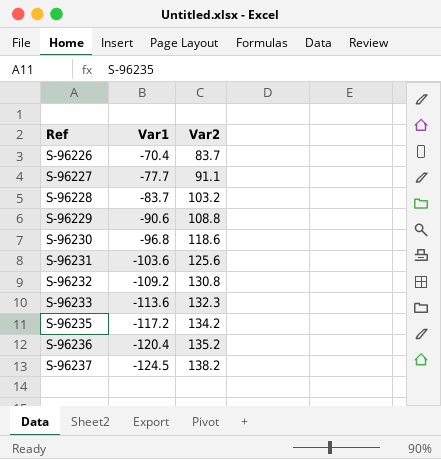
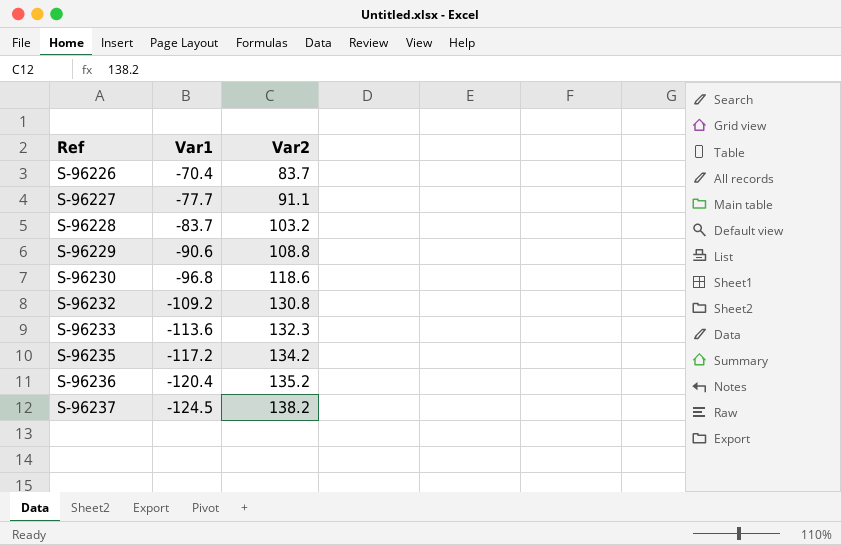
row S-96231: -103.6 | 125.6 -> none

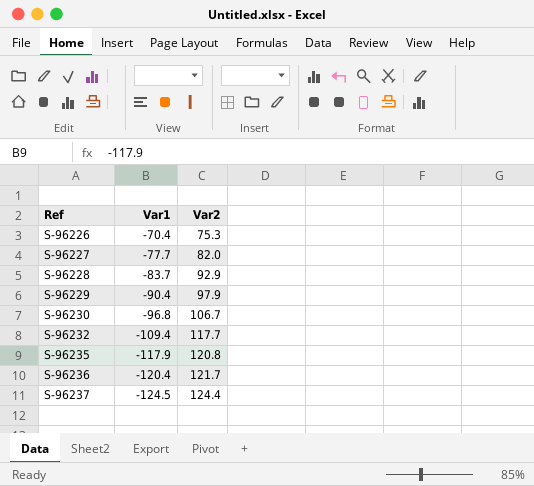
row S-96233: -113.6 | 132.3 -> none
S-96226 | Var2: 83.7 -> 75.3
S-96227 | Var2: 91.1 -> 82.0
S-96228 | Var2: 103.2 -> 92.9
S-96229 | Var1: -90.6 -> -90.4
S-96229 | Var2: 108.8 -> 97.9
S-96230 | Var2: 118.6 -> 106.7
S-96232 | Var1: -109.2 -> -109.4
S-96232 | Var2: 130.8 -> 117.7
S-96235 | Var1: -117.2 -> -117.9
S-96235 | Var2: 134.2 -> 120.8
S-96236 | Var2: 135.2 -> 121.7
S-96237 | Var2: 138.2 -> 124.4

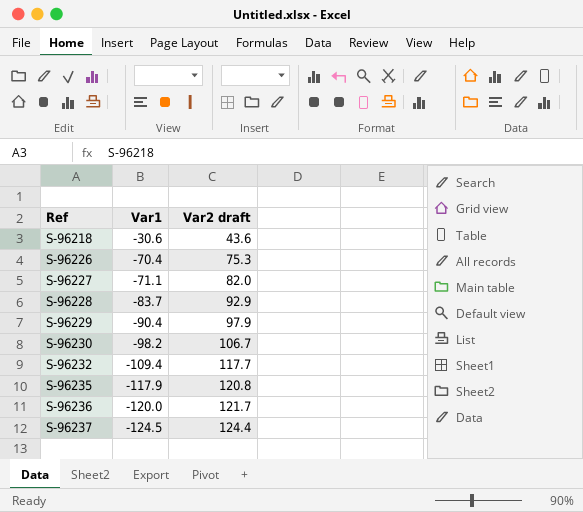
column name: Var2 -> Var2 draft
row S-96218: none -> -30.6 | 43.6
S-96227 | Var1: -77.7 -> -71.1
S-96230 | Var1: -96.8 -> -98.2
S-96236 | Var1: -120.4 -> -120.0

